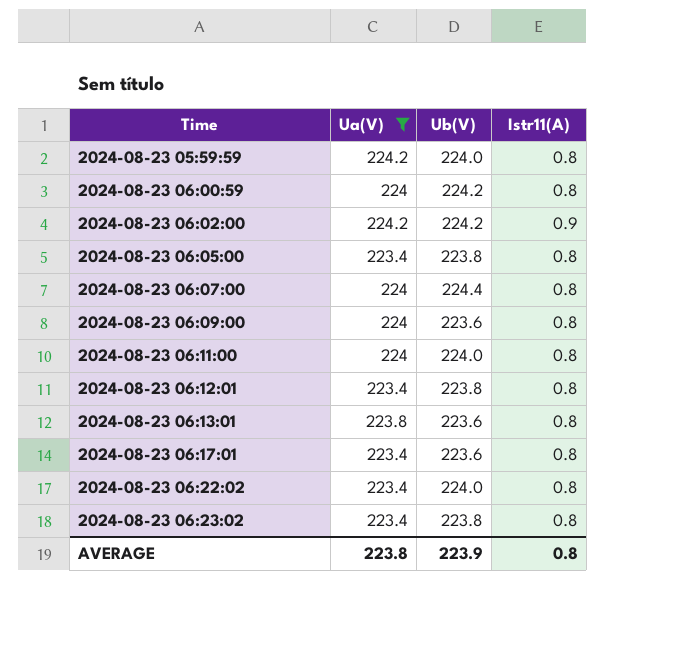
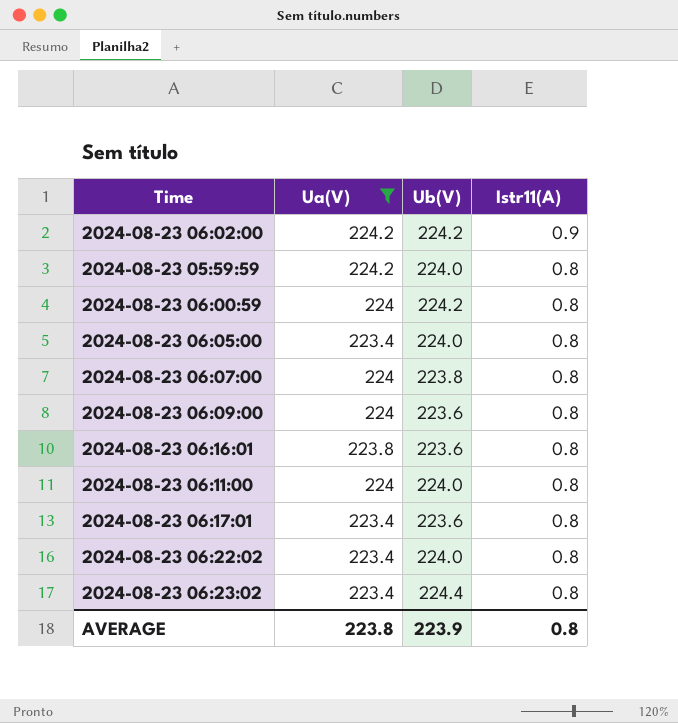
row order: Time ascending -> Istr11(A) descending
row 2024-08-23 06:12:01: 223.4 | 223.8 | 0.8 -> none
row 2024-08-23 06:13:01: 223.8 | 223.6 | 0.8 -> none
2024-08-23 06:05:00 | Ub(V): 223.8 -> 224.0
2024-08-23 06:07:00 | Ub(V): 224.4 -> 223.8
row 2024-08-23 06:16:01: none -> 223.8 | 223.6 | 0.8
2024-08-23 06:23:02 | Ub(V): 223.8 -> 224.4

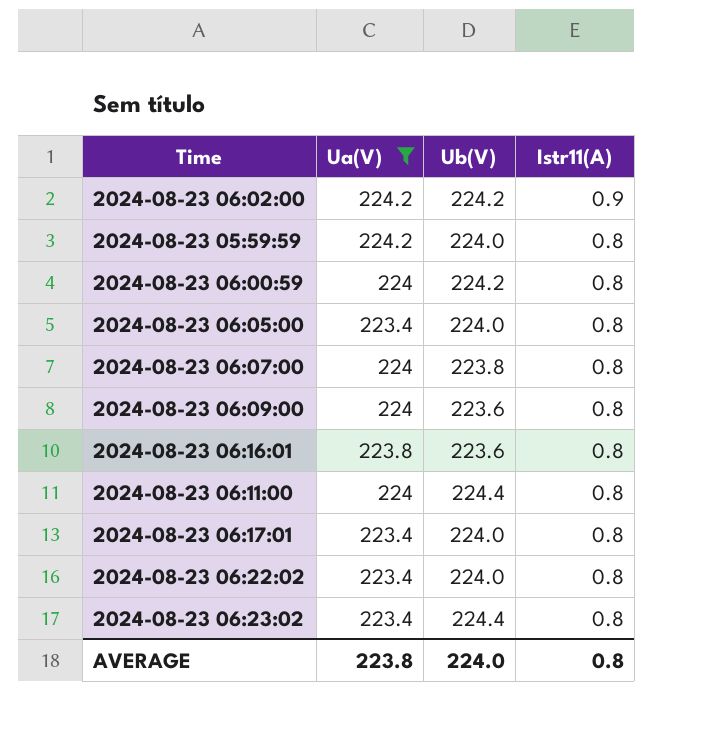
2024-08-23 06:11:00 | Ub(V): 224.0 -> 224.4
2024-08-23 06:17:01 | Ub(V): 223.6 -> 224.0
AVERAGE | Ub(V): 223.9 -> 224.0

